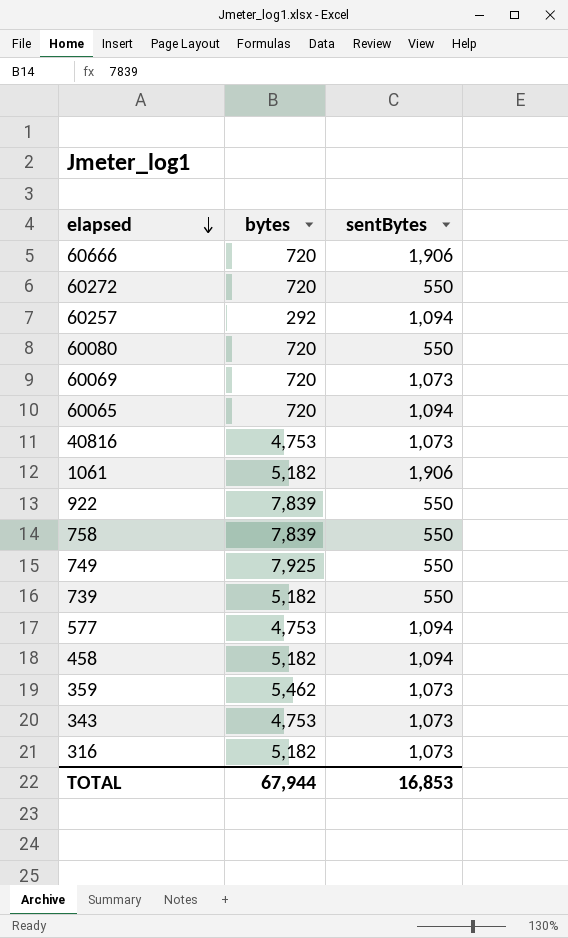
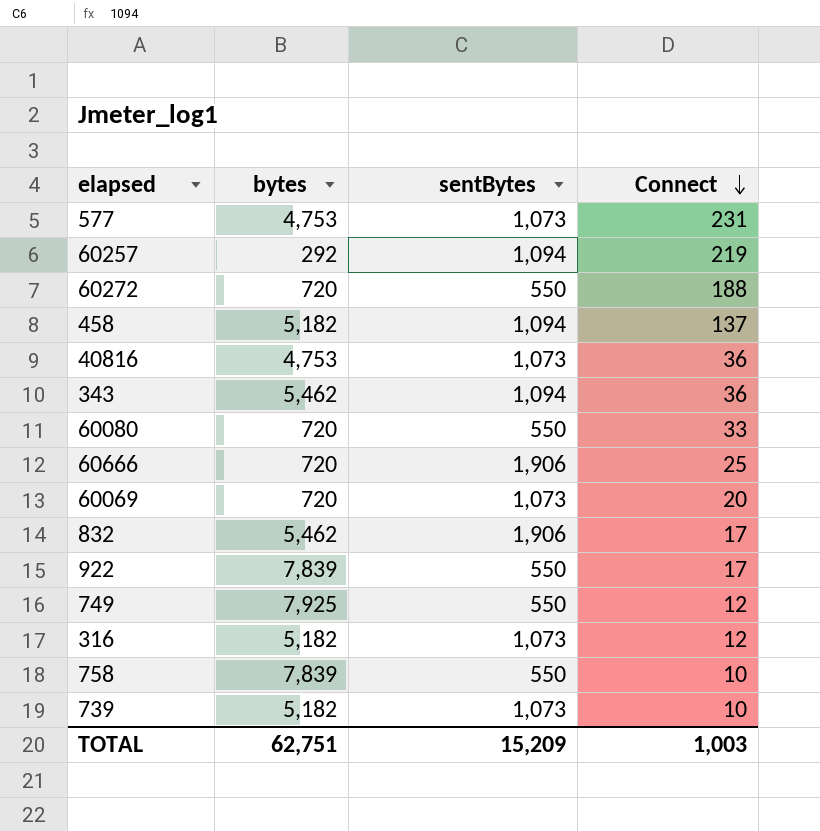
row order: elapsed descending -> Connect descending
column Connect | position: none -> 4
row 60065: 720 | 1,094 -> none
row 1061: 5,182 | 1,906 -> none
row 359: 5,462 | 1,073 -> none
577 | sentBytes: 1,094 -> 1,073
343 | bytes: 4,753 -> 5,462
343 | sentBytes: 1,073 -> 1,094
row 832: none -> 5,462 | 1,906 | 17
739 | sentBytes: 550 -> 1,073
TOTAL | bytes: 67,944 -> 62,751
TOTAL | sentBytes: 16,853 -> 15,209

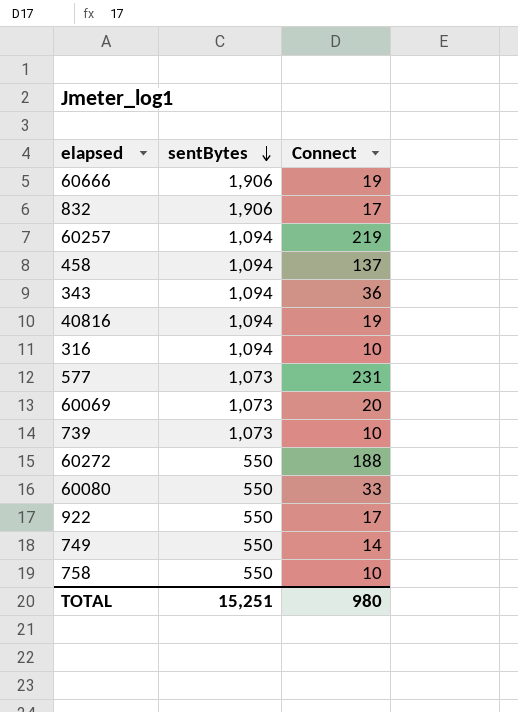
row order: Connect descending -> sentBytes descending
column bytes | position: 2 -> none
60666 | Connect: 25 -> 19
40816 | sentBytes: 1,073 -> 1,094
40816 | Connect: 36 -> 19
316 | sentBytes: 1,073 -> 1,094
316 | Connect: 12 -> 10
749 | Connect: 12 -> 14
TOTAL | sentBytes: 15,209 -> 15,251
TOTAL | Connect: 1,003 -> 980

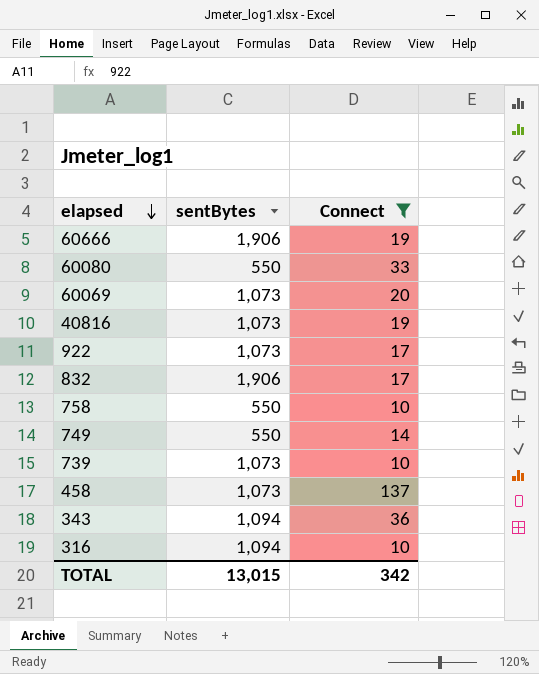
filter: none -> Connect <= 137
row order: sentBytes descending -> elapsed descending
40816 | sentBytes: 1,094 -> 1,073
922 | sentBytes: 550 -> 1,073
458 | sentBytes: 1,094 -> 1,073
TOTAL | sentBytes: 15,251 -> 13,015
TOTAL | Connect: 980 -> 342

